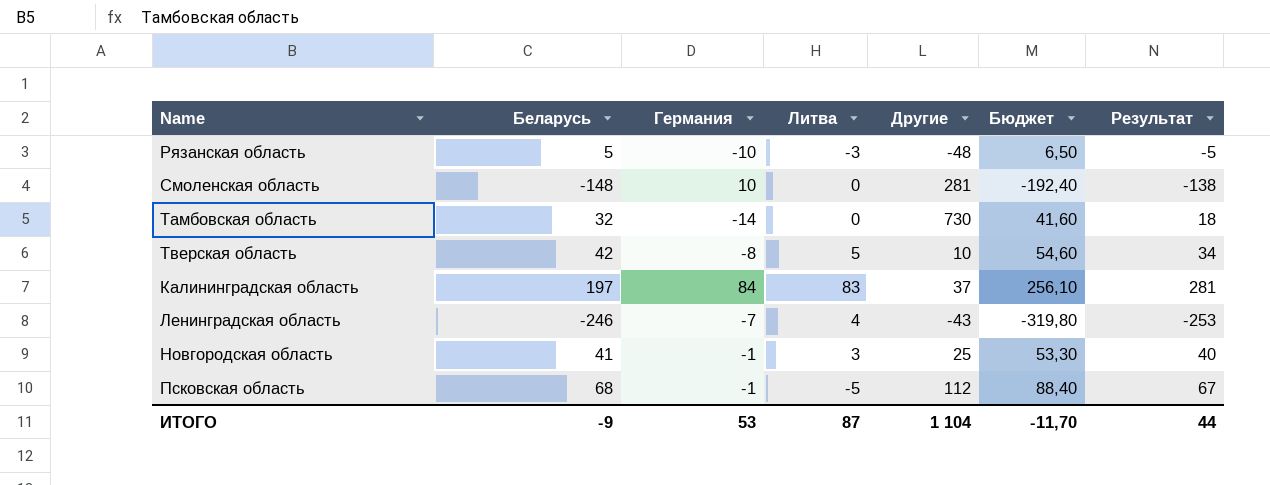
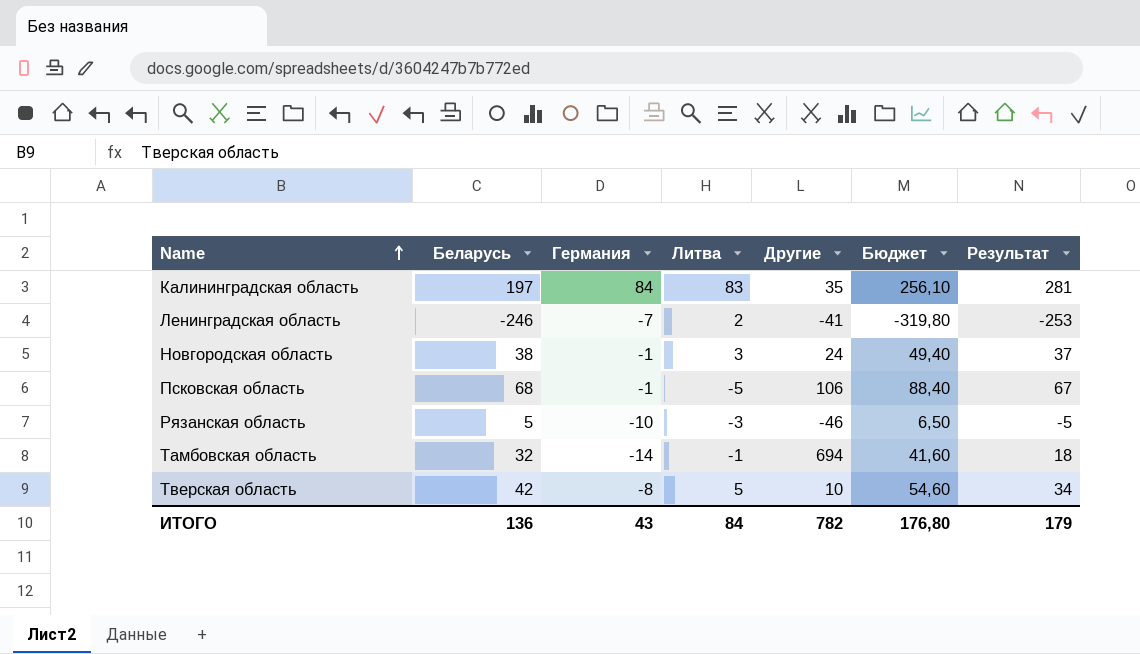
row order: none -> Name ascending
row Смоленская область: -148 | 10 | 0 | 281 | -192,40 | -138 -> none
Калининградская область | Другие: 37 -> 35
Ленинградская область | Литва: 4 -> 2
Ленинградская область | Другие: -43 -> -41
Новгородская область | Беларусь: 41 -> 38
Новгородская область | Другие: 25 -> 24
Новгородская область | Бюджет: 53,30 -> 49,40
Новгородская область | Результат: 40 -> 37
Псковская область | Другие: 112 -> 106
Рязанская область | Другие: -48 -> -46
Тамбовская область | Литва: 0 -> -1
Тамбовская область | Другие: 730 -> 694
ИТОГО | Беларусь: -9 -> 136
ИТОГО | Германия: 53 -> 43
ИТОГО | Литва: 87 -> 84
ИТОГО | Другие: 1 104 -> 782
ИТОГО | Бюджет: -11,70 -> 176,80
ИТОГО | Результат: 44 -> 179

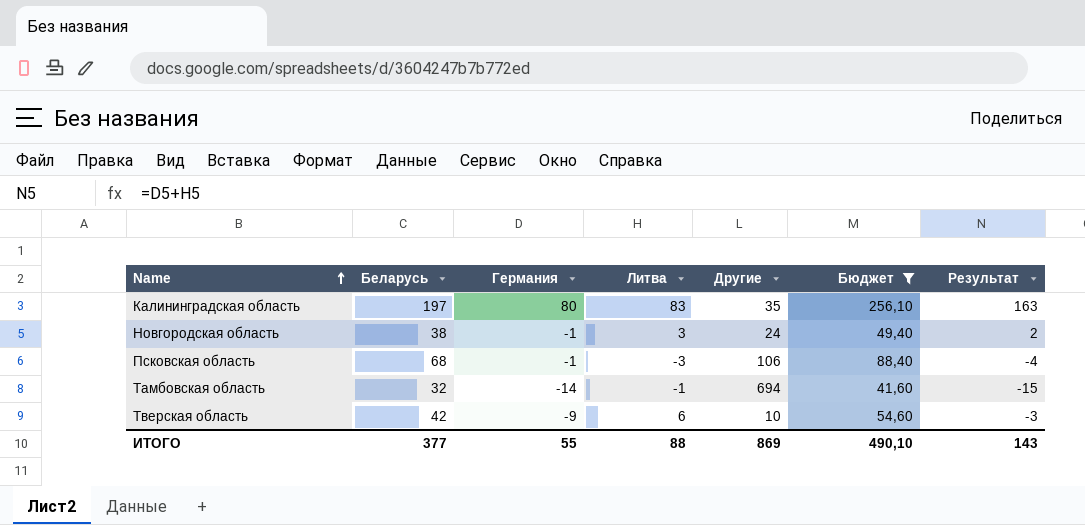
filter: none -> Бюджет >= 41,60
column Результат | formula: [Беларусь] + [Германия] -> [Германия] + [Литва]
Калининградская область | Германия: 84 -> 80
Псковская область | Литва: -5 -> -3
Тверская область | Германия: -8 -> -9
Тверская область | Литва: 5 -> 6
ИТОГО | Беларусь: 136 -> 377
ИТОГО | Германия: 43 -> 55
ИТОГО | Литва: 84 -> 88
ИТОГО | Другие: 782 -> 869
ИТОГО | Бюджет: 176,80 -> 490,10
ИТОГО | Результат: 179 -> 143

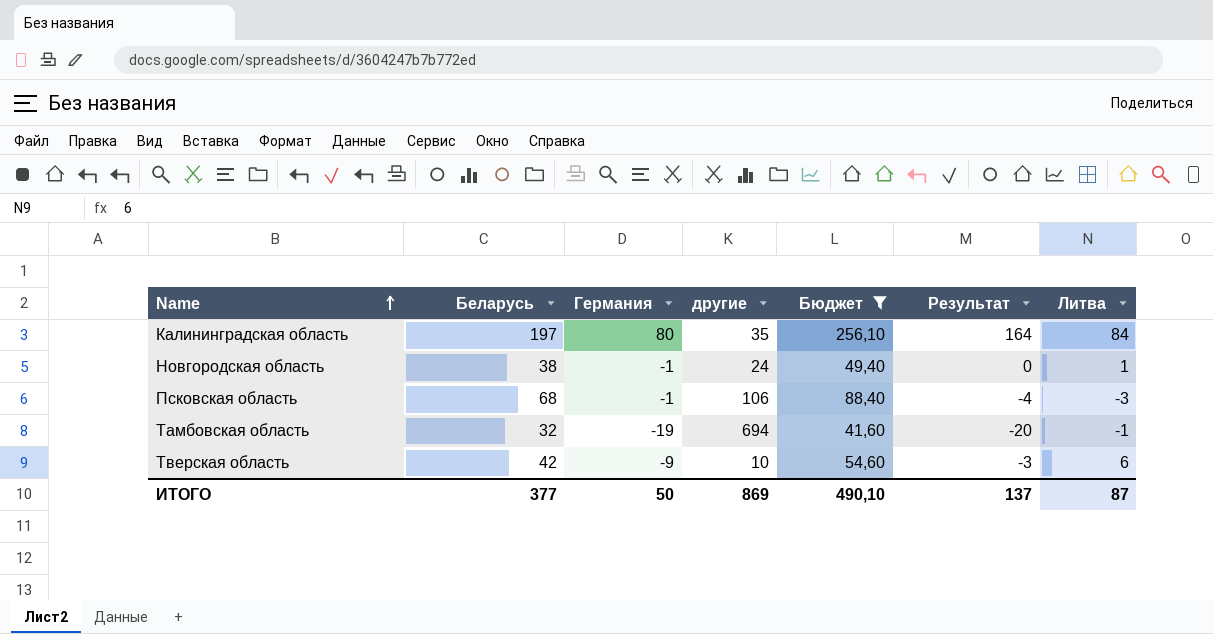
column name: Другие -> другие
column Литва | position: 4 -> 7
Калининградская область | Результат: 163 -> 164
Калининградская область | Литва: 83 -> 84
Новгородская область | Результат: 2 -> 0
Новгородская область | Литва: 3 -> 1
Тамбовская область | Германия: -14 -> -19
Тамбовская область | Результат: -15 -> -20
ИТОГО | Германия: 55 -> 50
ИТОГО | Результат: 143 -> 137
ИТОГО | Литва: 88 -> 87

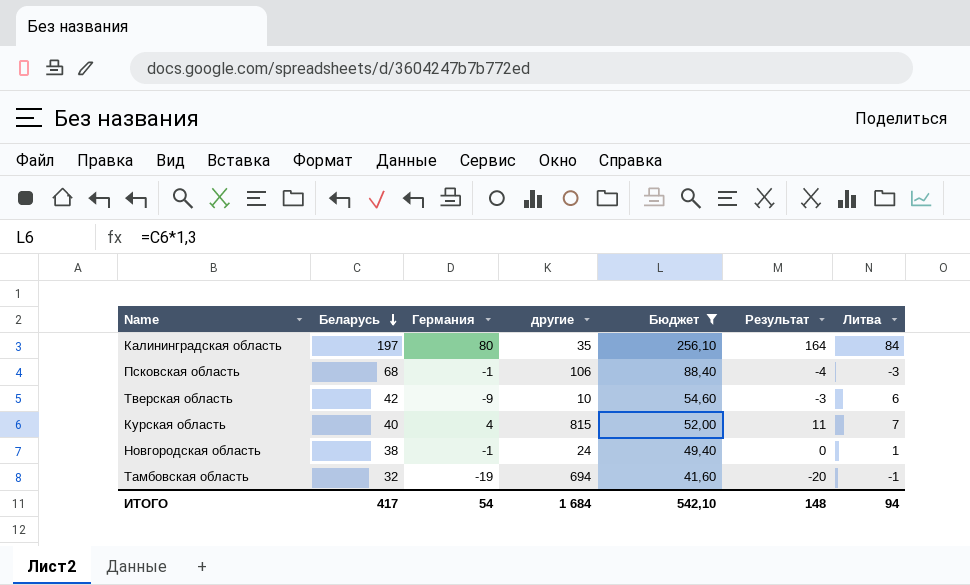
row order: Name ascending -> Беларусь descending
row Курская область: none -> 40 | 4 | 815 | 52,00 | 11 | 7
ИТОГО | Беларусь: 377 -> 417
ИТОГО | Германия: 50 -> 54
ИТОГО | другие: 869 -> 1 684
ИТОГО | Бюджет: 490,10 -> 542,10
ИТОГО | Результат: 137 -> 148
ИТОГО | Литва: 87 -> 94

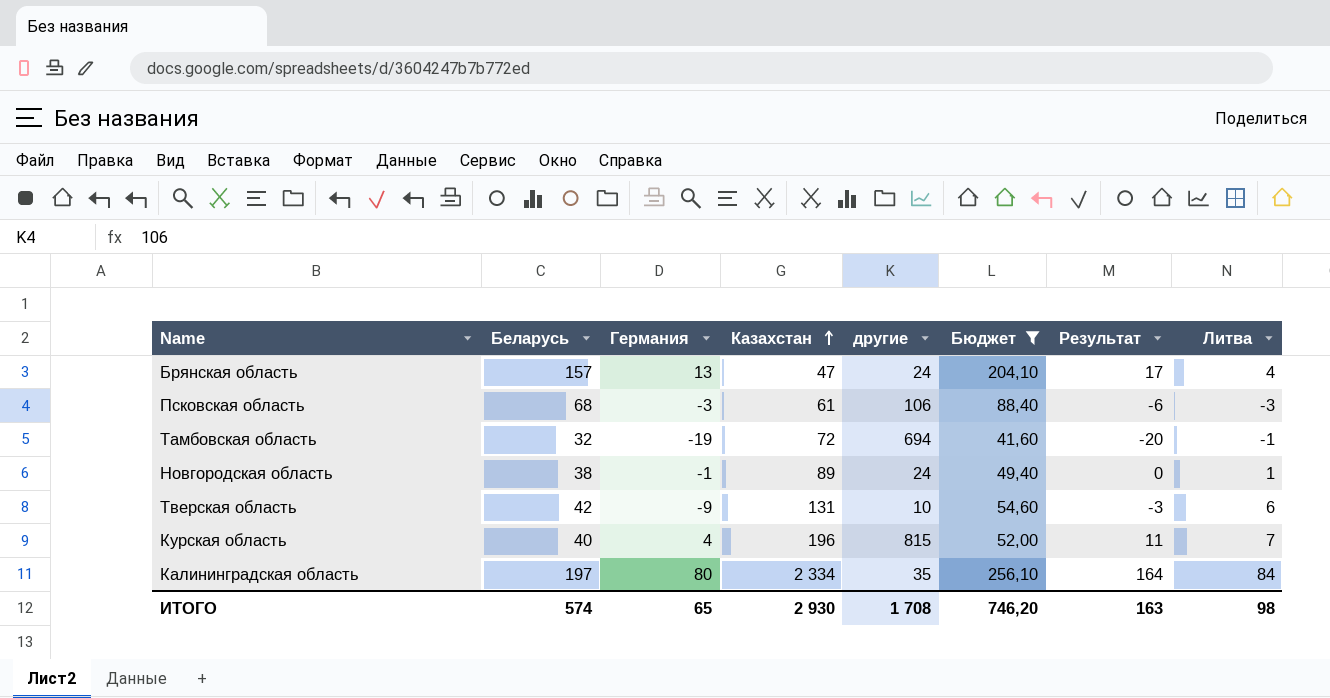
row order: Беларусь descending -> Казахстан ascending
column Казахстан | position: none -> 4
row Брянская область: none -> 157 | 13 | 47 | 24 | 204,10 | 17 | 4
Псковская область | Германия: -1 -> -3
Псковская область | Результат: -4 -> -6
ИТОГО | Беларусь: 417 -> 574
ИТОГО | Германия: 54 -> 65
ИТОГО | другие: 1 684 -> 1 708
ИТОГО | Бюджет: 542,10 -> 746,20
ИТОГО | Результат: 148 -> 163
ИТОГО | Литва: 94 -> 98

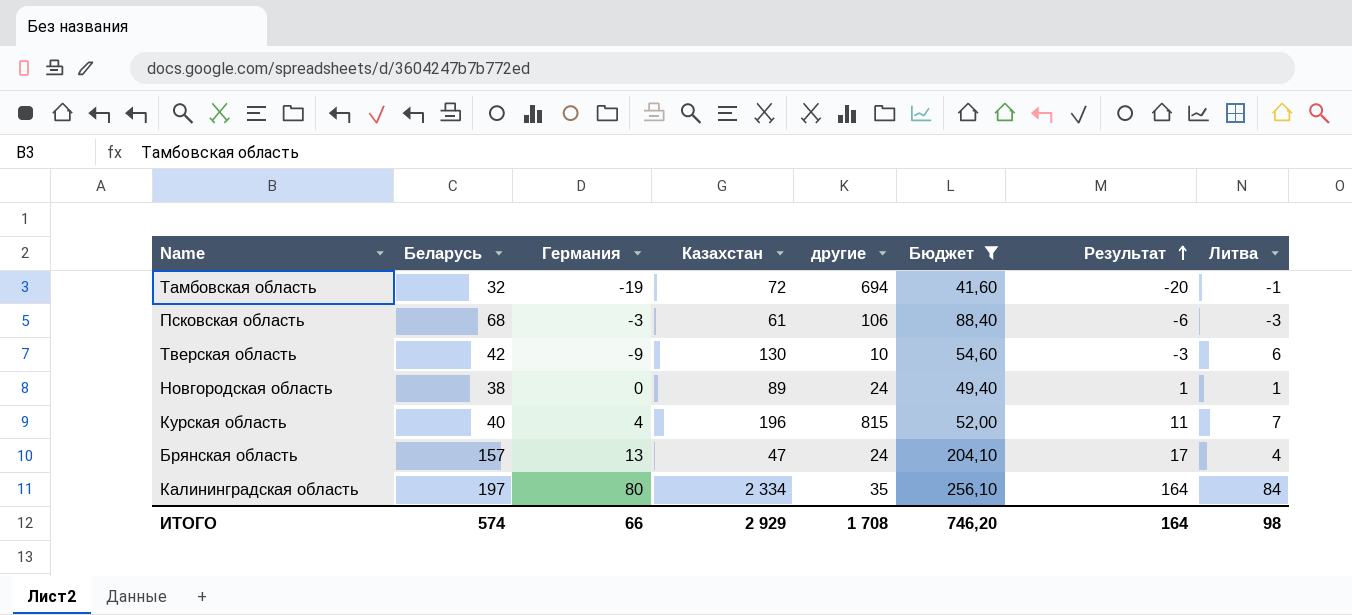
row order: Казахстан ascending -> Результат ascending
Тверская область | Казахстан: 131 -> 130
Новгородская область | Германия: -1 -> 0
Новгородская область | Результат: 0 -> 1
ИТОГО | Германия: 65 -> 66
ИТОГО | Казахстан: 2 930 -> 2 929
ИТОГО | Результат: 163 -> 164

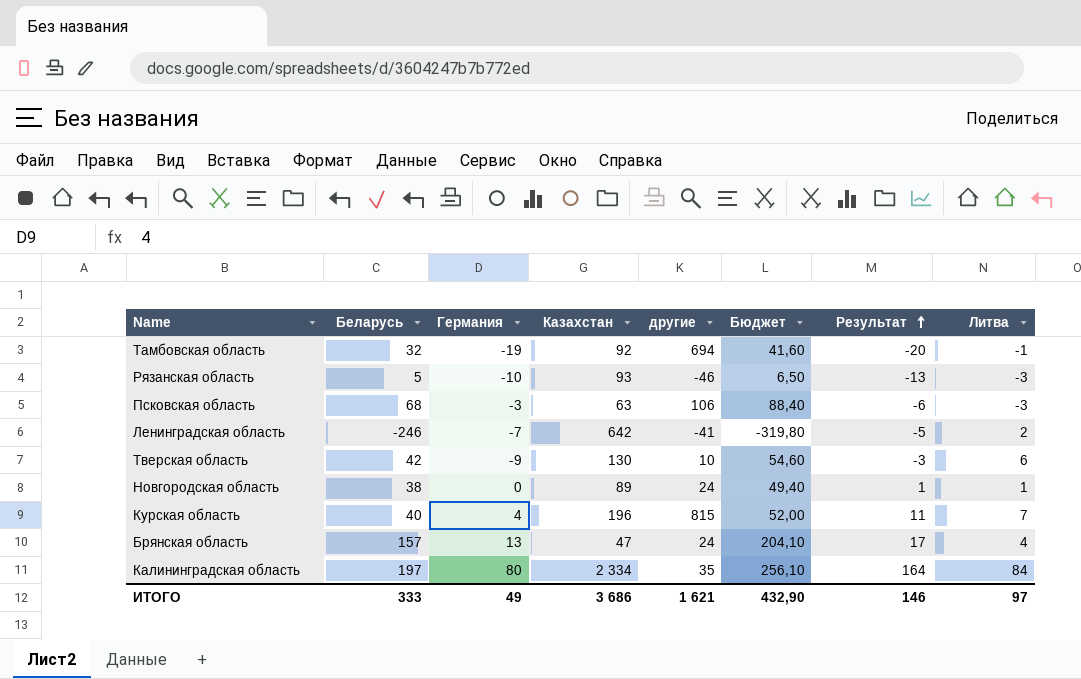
filter: Бюджет >= 41,60 -> none
Тамбовская область | Казахстан: 72 -> 92
Псковская область | Казахстан: 61 -> 63
ИТОГО | Беларусь: 574 -> 333
ИТОГО | Германия: 66 -> 49
ИТОГО | Казахстан: 2 929 -> 3 686
ИТОГО | другие: 1 708 -> 1 621
ИТОГО | Бюджет: 746,20 -> 432,90
ИТОГО | Результат: 164 -> 146
ИТОГО | Литва: 98 -> 97

